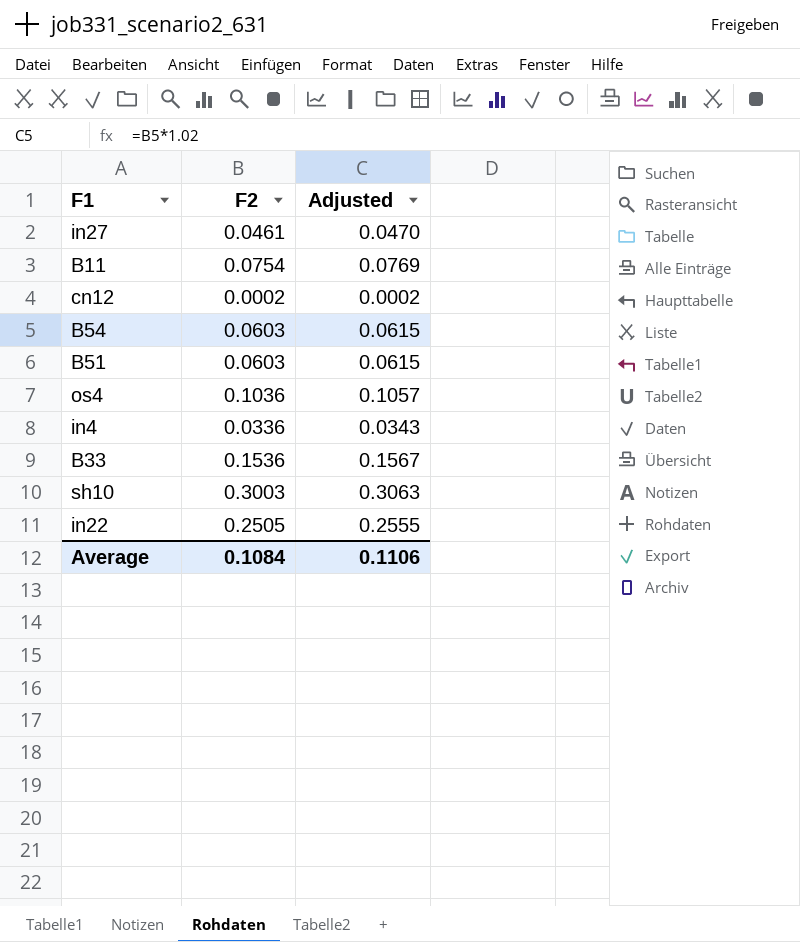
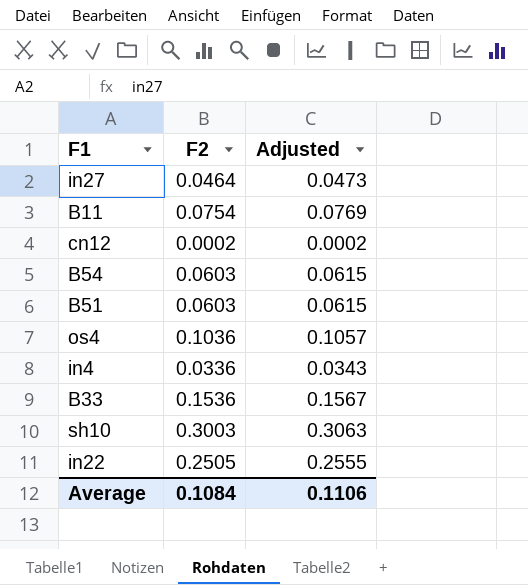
in27 | F2: 0.0461 -> 0.0464
in27 | Adjusted: 0.0470 -> 0.0473

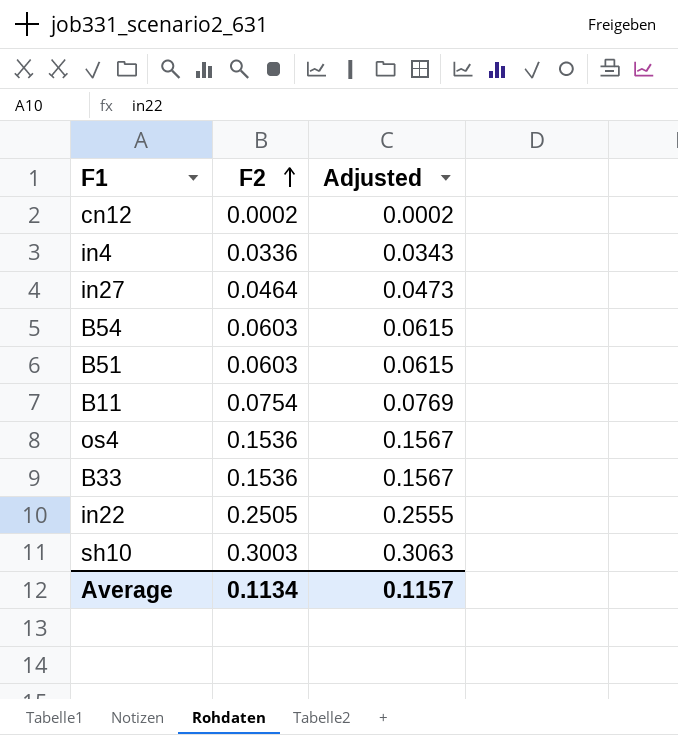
row order: none -> F2 ascending
os4 | F2: 0.1036 -> 0.1536
os4 | Adjusted: 0.1057 -> 0.1567
Average | F2: 0.1084 -> 0.1134
Average | Adjusted: 0.1106 -> 0.1157

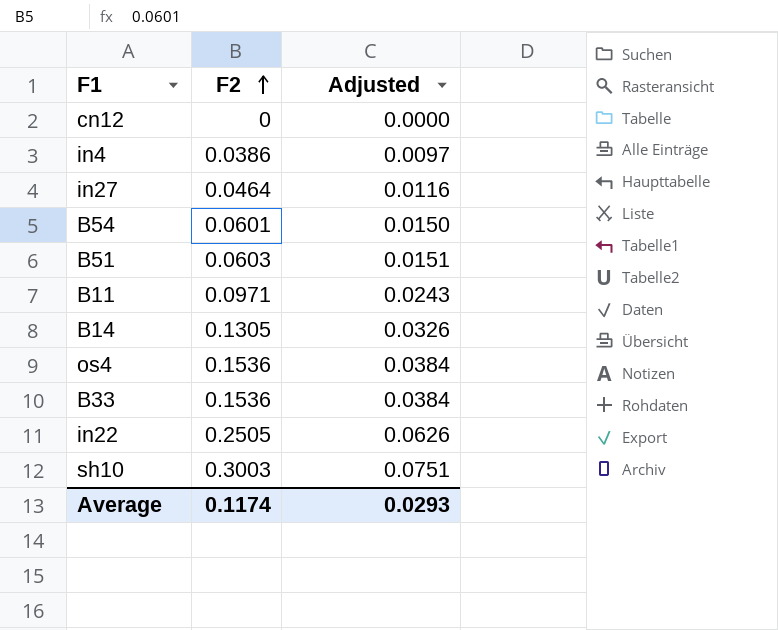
column Adjusted | formula: [F2] * 1.02 -> [F2] * 0.25
cn12 | F2: 0.0002 -> 0
in4 | F2: 0.0336 -> 0.0386
B54 | F2: 0.0603 -> 0.0601
B11 | F2: 0.0754 -> 0.0971
row B14: none -> 0.1305 | 0.0326
Average | F2: 0.1134 -> 0.1174
Average | Adjusted: 0.1157 -> 0.0293

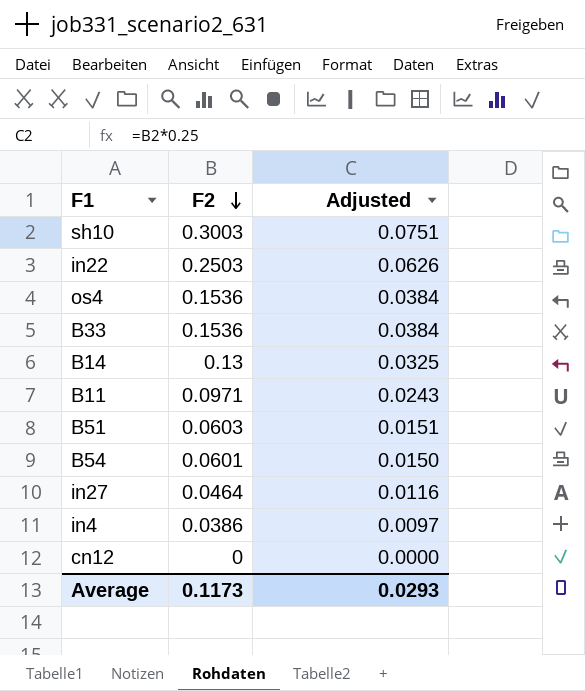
row order: F2 ascending -> F2 descending
in22 | F2: 0.2505 -> 0.2503
B14 | F2: 0.1305 -> 0.13
B14 | Adjusted: 0.0326 -> 0.0325
Average | F2: 0.1174 -> 0.1173

